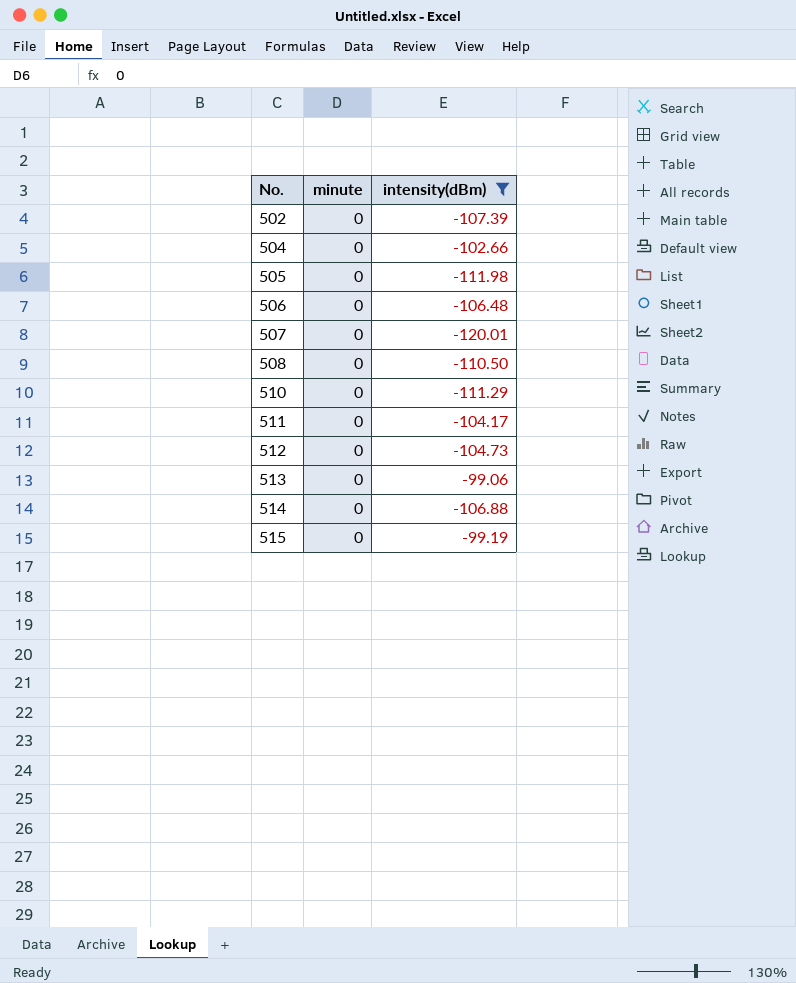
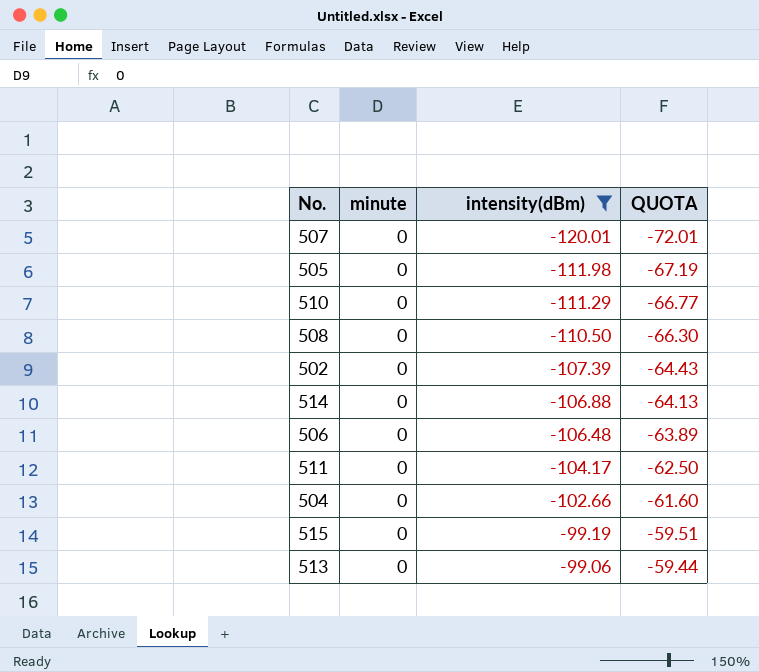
row order: No. ascending -> intensity(dBm) ascending
column QUOTA | formula: none -> [intensity(dBm)] * 0.6
row 512: 0 | -104.73 -> none

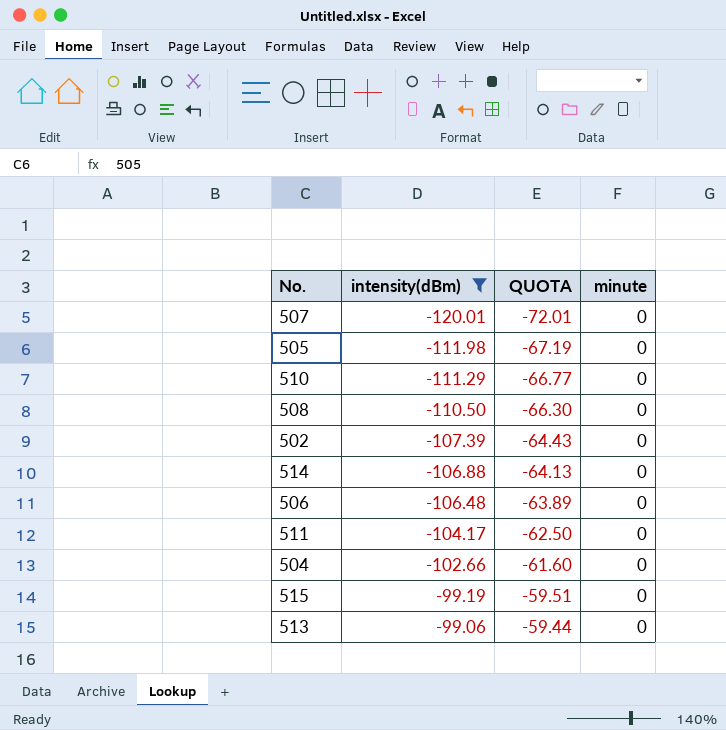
column minute | position: 2 -> 4

